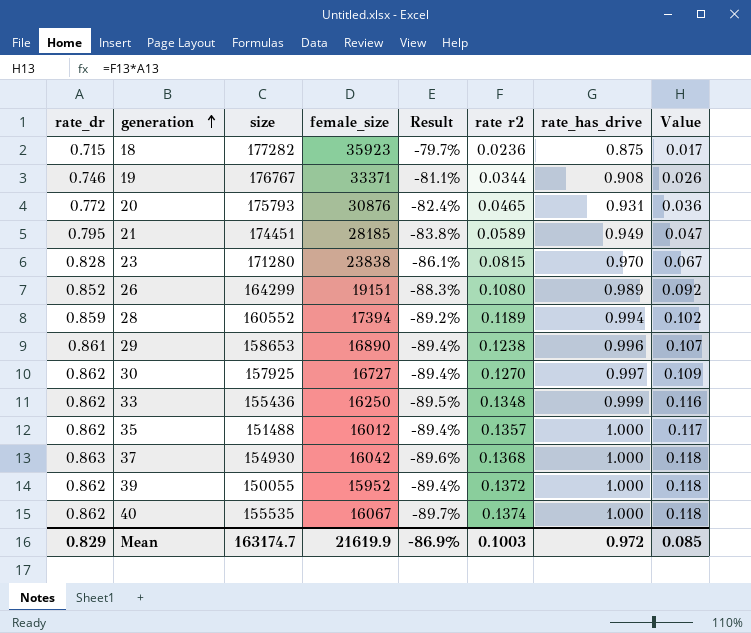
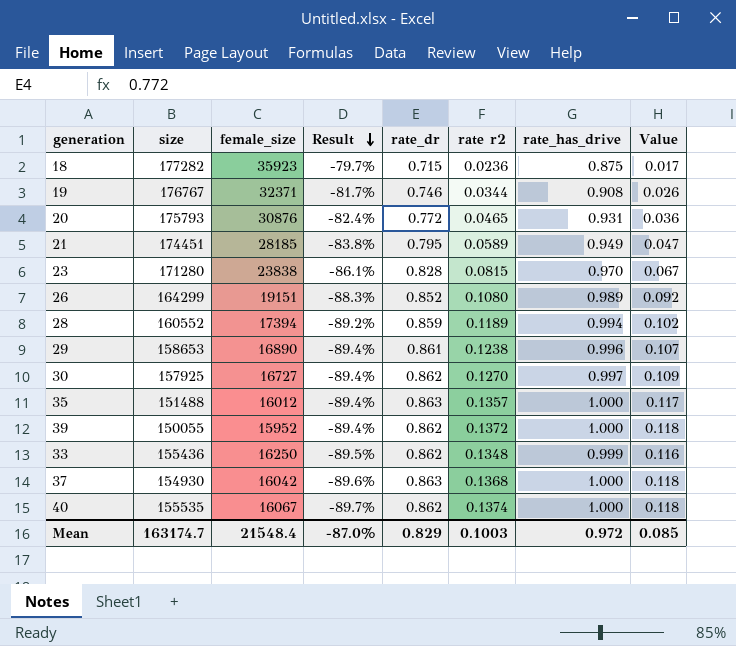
row order: generation ascending -> Result descending
column rate_dr | position: 1 -> 5
19 | female_size: 33371 -> 32371
19 | Result: -81.1% -> -81.7%
35 | rate_dr: 0.862 -> 0.863
Mean | female_size: 21619.9 -> 21548.4
Mean | Result: -86.9% -> -87.0%

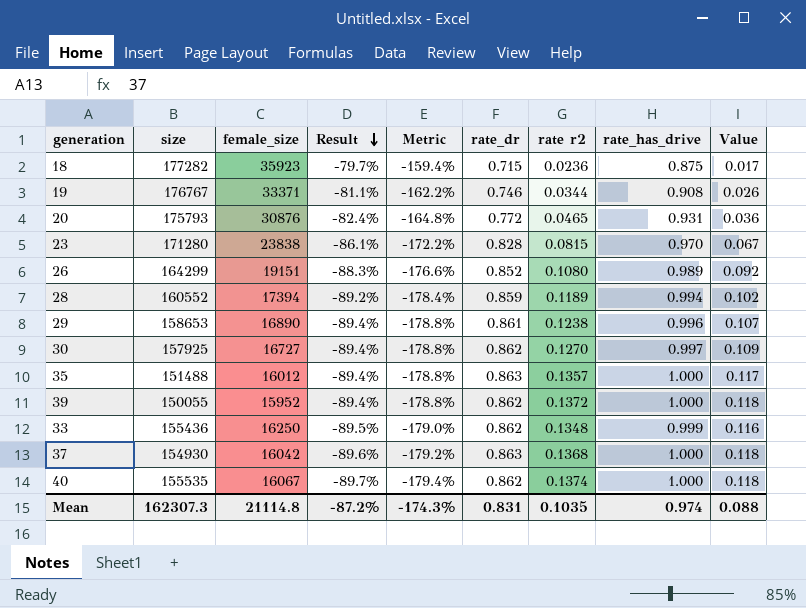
column Metric | formula: none -> [Result] * 2
row 21: 174451 | 28185 | -83.8% | 0.795 | 0.0589 | 0.949 | 0.047 -> none
19 | female_size: 32371 -> 33371
19 | Result: -81.7% -> -81.1%
Mean | size: 163174.7 -> 162307.3
Mean | female_size: 21548.4 -> 21114.8
Mean | Result: -87.0% -> -87.2%
Mean | rate_dr: 0.829 -> 0.831
Mean | rate r2: 0.1003 -> 0.1035
Mean | rate_has_drive: 0.972 -> 0.974
Mean | Value: 0.085 -> 0.088

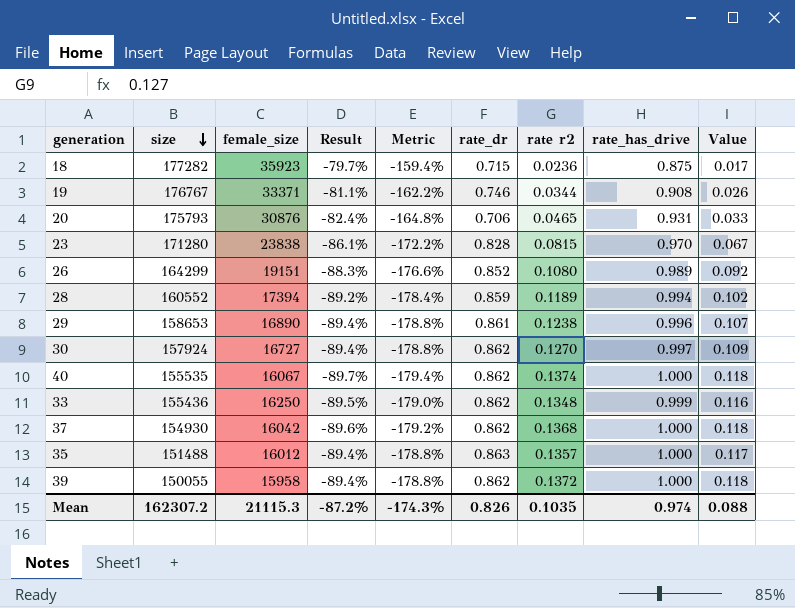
row order: Result descending -> size descending
20 | rate_dr: 0.772 -> 0.706
20 | Value: 0.036 -> 0.033
30 | size: 157925 -> 157924
37 | rate_dr: 0.863 -> 0.862
39 | female_size: 15952 -> 15958
Mean | size: 162307.3 -> 162307.2
Mean | female_size: 21114.8 -> 21115.3
Mean | rate_dr: 0.831 -> 0.826

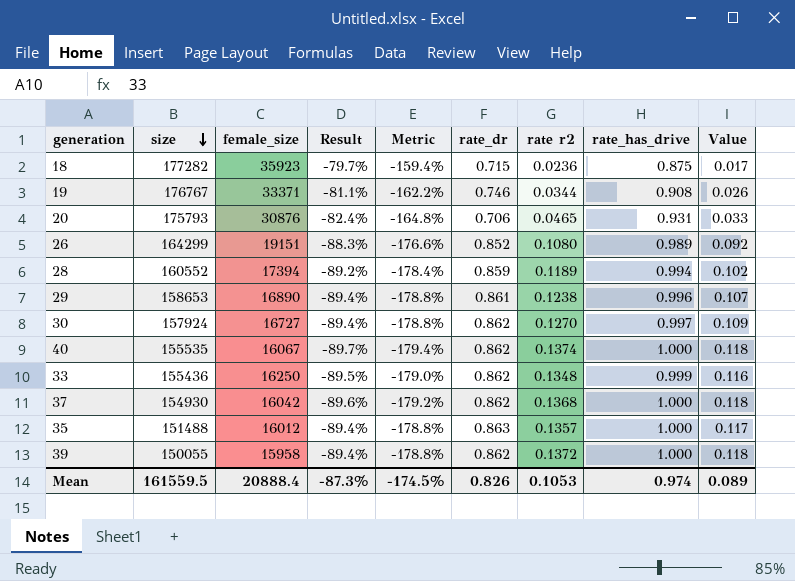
row 23: 171280 | 23838 | -86.1% | -172.2% | 0.828 | 0.0815 | 0.970 | 0.067 -> none
Mean | size: 162307.2 -> 161559.5
Mean | female_size: 21115.3 -> 20888.4
Mean | Result: -87.2% -> -87.3%
Mean | Metric: -174.3% -> -174.5%
Mean | rate r2: 0.1035 -> 0.1053
Mean | Value: 0.088 -> 0.089

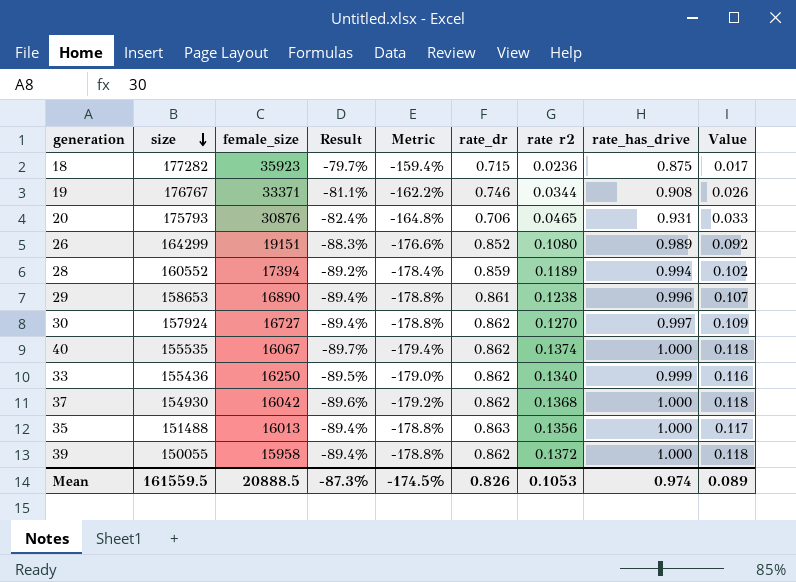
33 | rate r2: 0.1348 -> 0.1340
35 | female_size: 16012 -> 16013
35 | rate r2: 0.1357 -> 0.1356
Mean | female_size: 20888.4 -> 20888.5

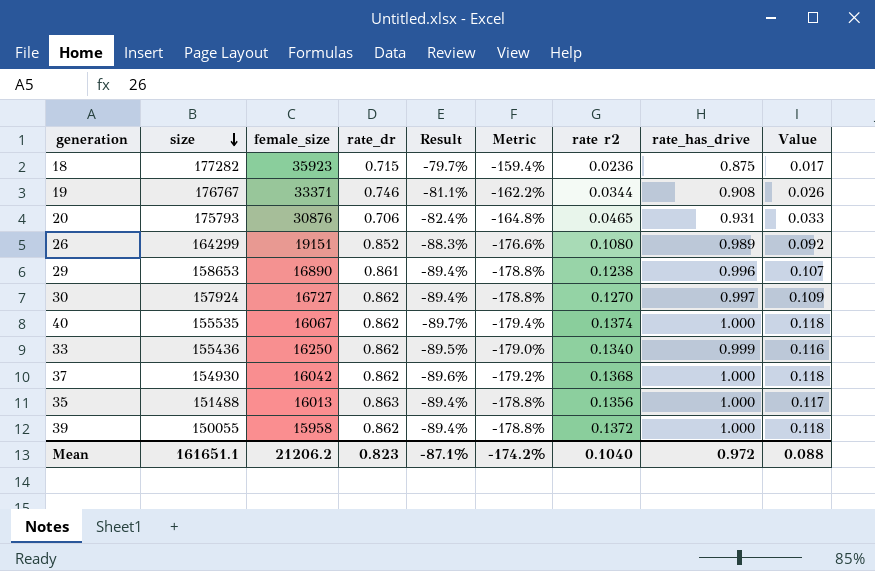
column rate_dr | position: 6 -> 4
row 28: 160552 | 17394 | -89.2% | -178.4% | 0.859 | 0.1189 | 0.994 | 0.102 -> none
Mean | size: 161559.5 -> 161651.1
Mean | female_size: 20888.5 -> 21206.2
Mean | rate_dr: 0.826 -> 0.823
Mean | Result: -87.3% -> -87.1%
Mean | Metric: -174.5% -> -174.2%
Mean | rate r2: 0.1053 -> 0.1040
Mean | rate_has_drive: 0.974 -> 0.972
Mean | Value: 0.089 -> 0.088

